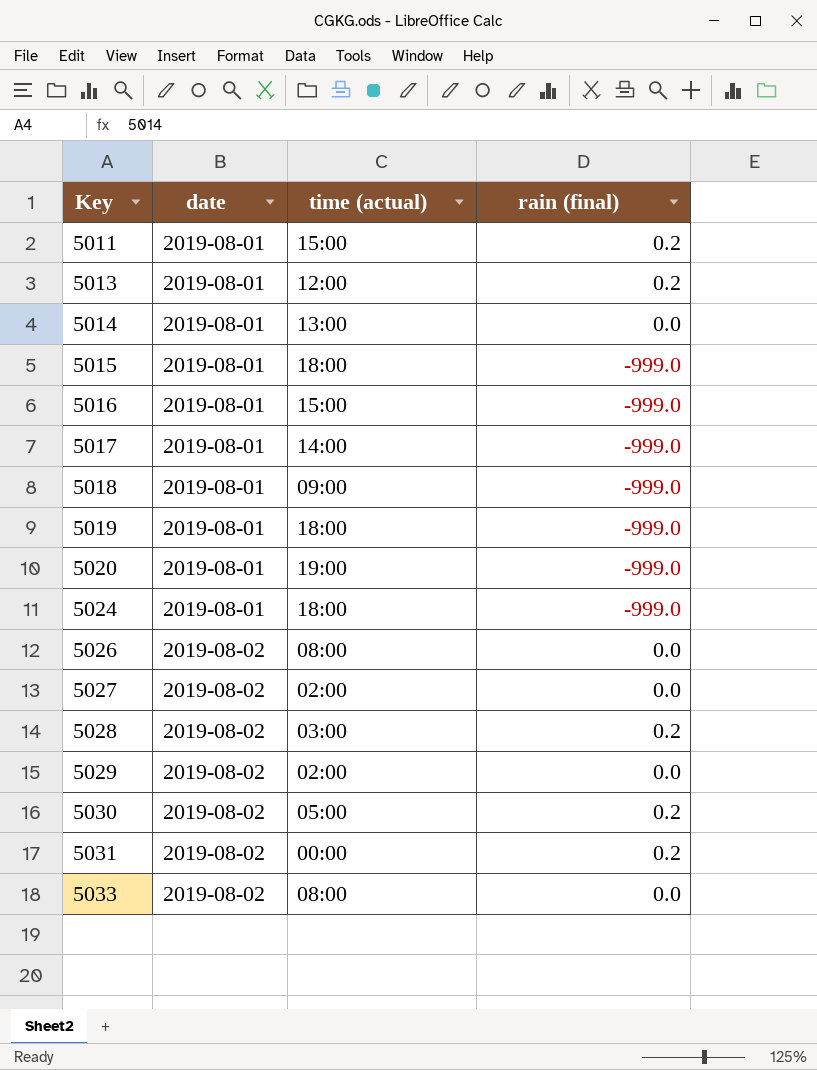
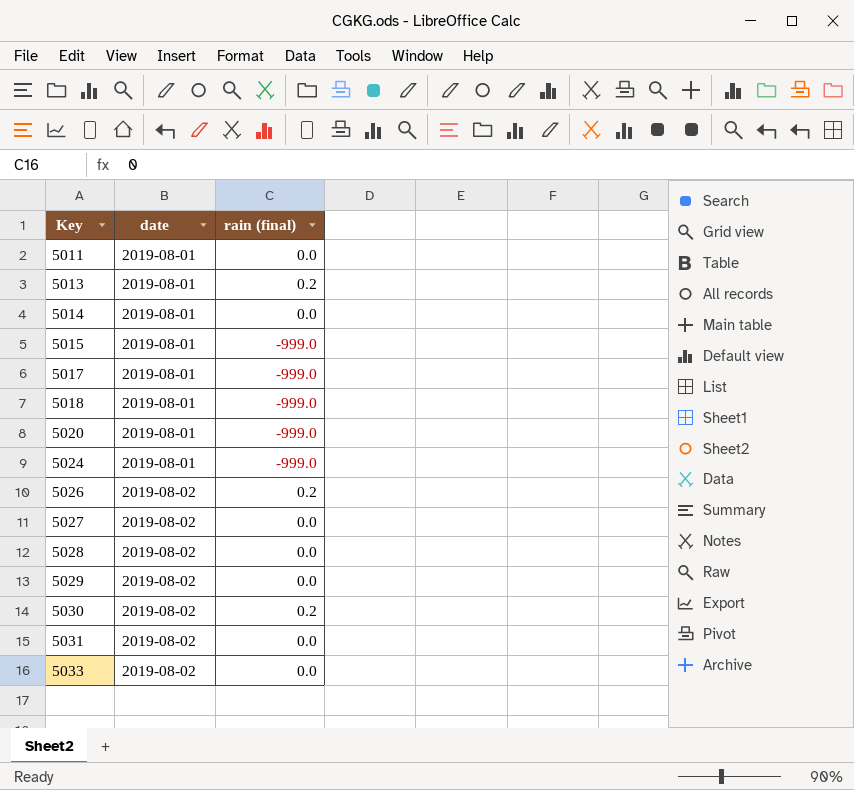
column time (actual) | position: 3 -> none
row 5016: 2019-08-01 | 15:00 | -999.0 -> none
row 5019: 2019-08-01 | 18:00 | -999.0 -> none
5011 | rain (final): 0.2 -> 0.0
5026 | rain (final): 0.0 -> 0.2
5028 | rain (final): 0.2 -> 0.0
5031 | rain (final): 0.2 -> 0.0

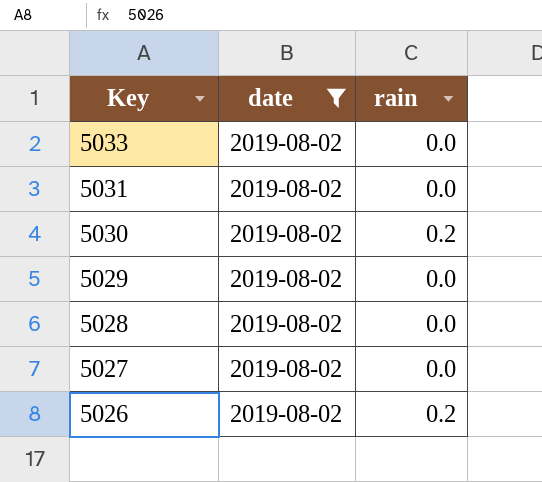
filter: none -> date = 2019-08-02
row order: Key ascending -> Key descending
column name: rain (final) -> rain

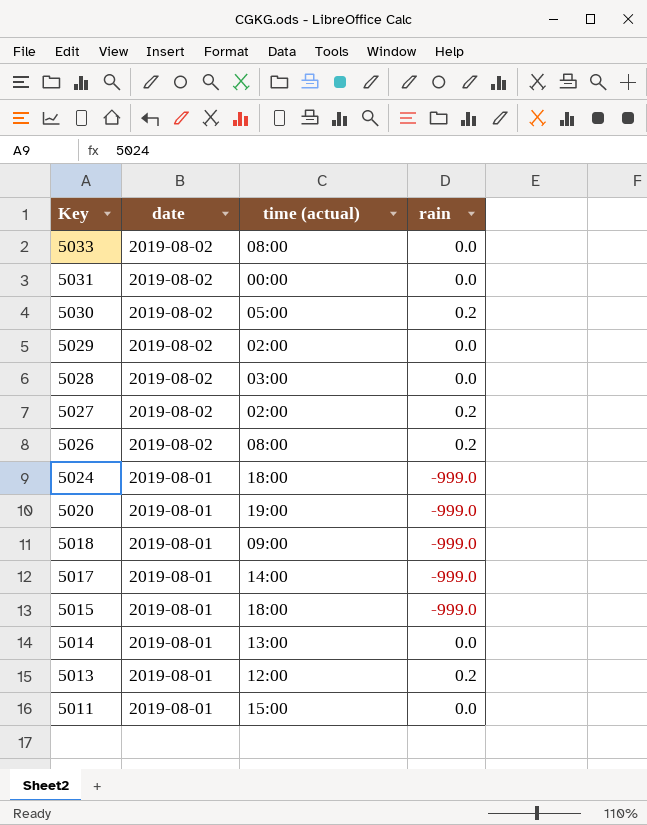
filter: date = 2019-08-02 -> none
column time (actual) | position: none -> 3
5027 | rain: 0.0 -> 0.2

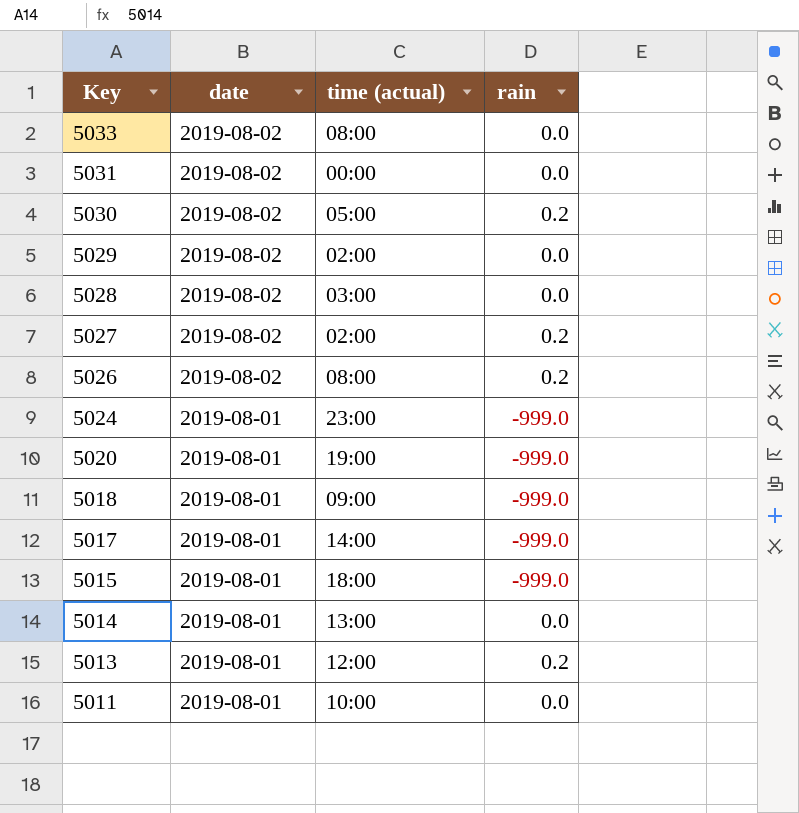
5024 | time (actual): 18:00 -> 23:00
5011 | time (actual): 15:00 -> 10:00

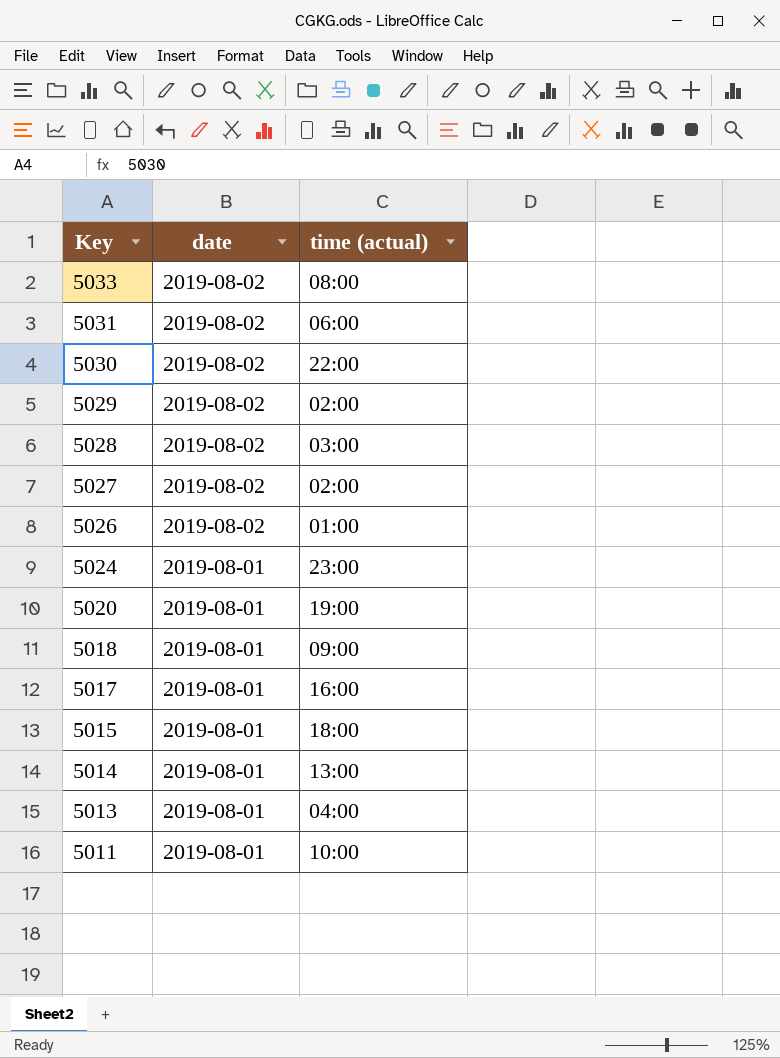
column rain | position: 4 -> none
5031 | time (actual): 00:00 -> 06:00
5030 | time (actual): 05:00 -> 22:00
5026 | time (actual): 08:00 -> 01:00
5017 | time (actual): 14:00 -> 16:00
5013 | time (actual): 12:00 -> 04:00

